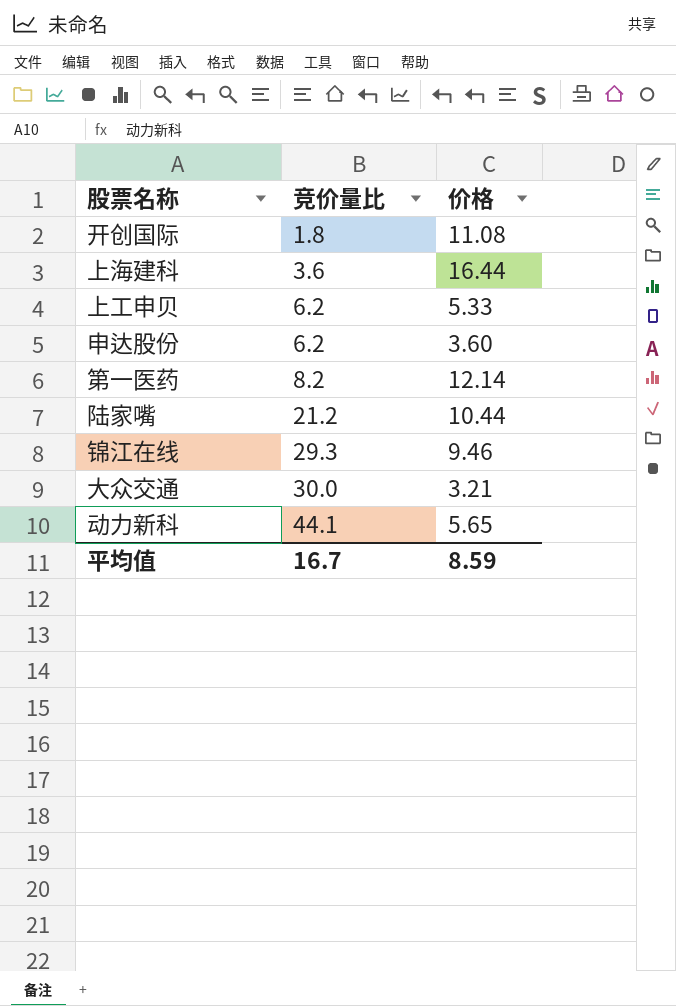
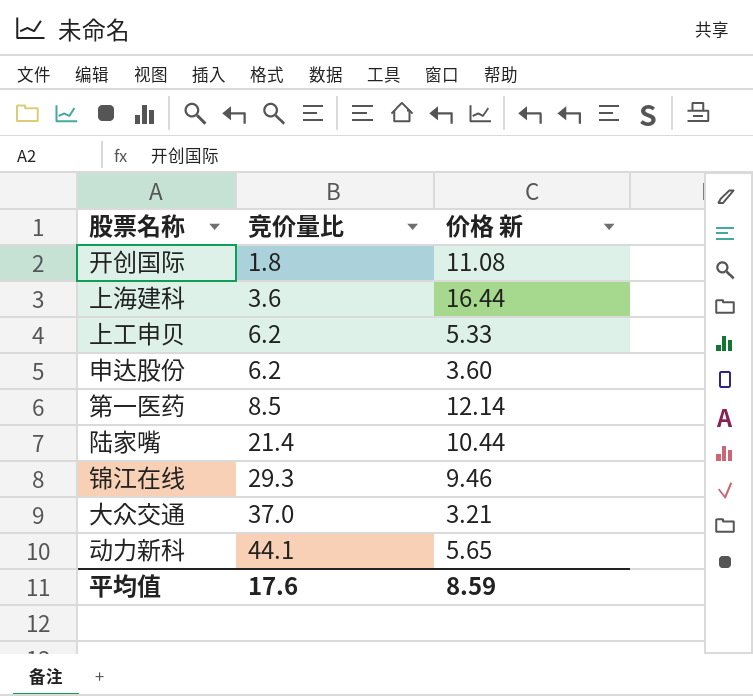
column name: 价格 -> 价格 新
第一医药 | 竞价量比: 8.2 -> 8.5
陆家嘴 | 竞价量比: 21.2 -> 21.4
大众交通 | 竞价量比: 30.0 -> 37.0
平均值 | 竞价量比: 16.7 -> 17.6

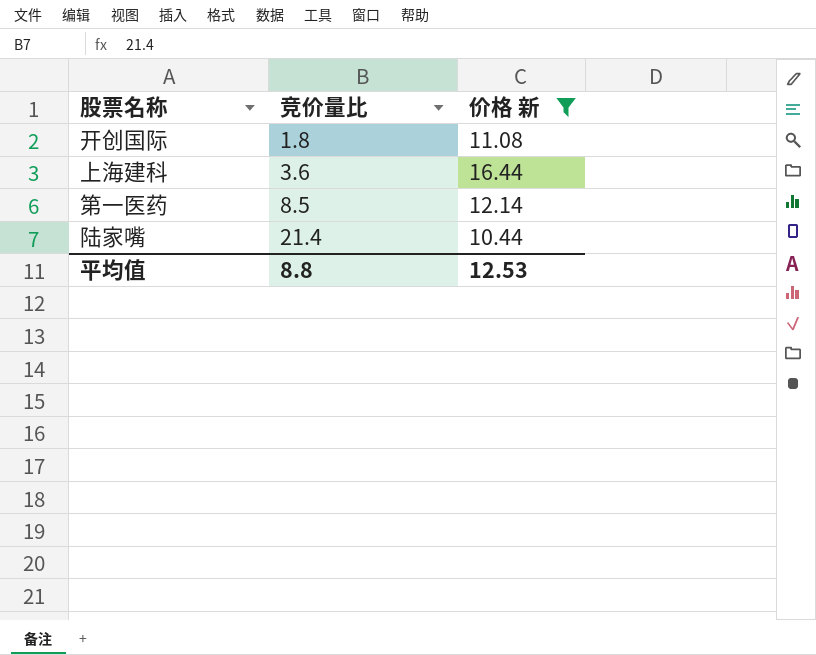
filter: none -> 价格 新 >= 10.44
平均值 | 竞价量比: 17.6 -> 8.8
平均值 | 价格 新: 8.59 -> 12.53

